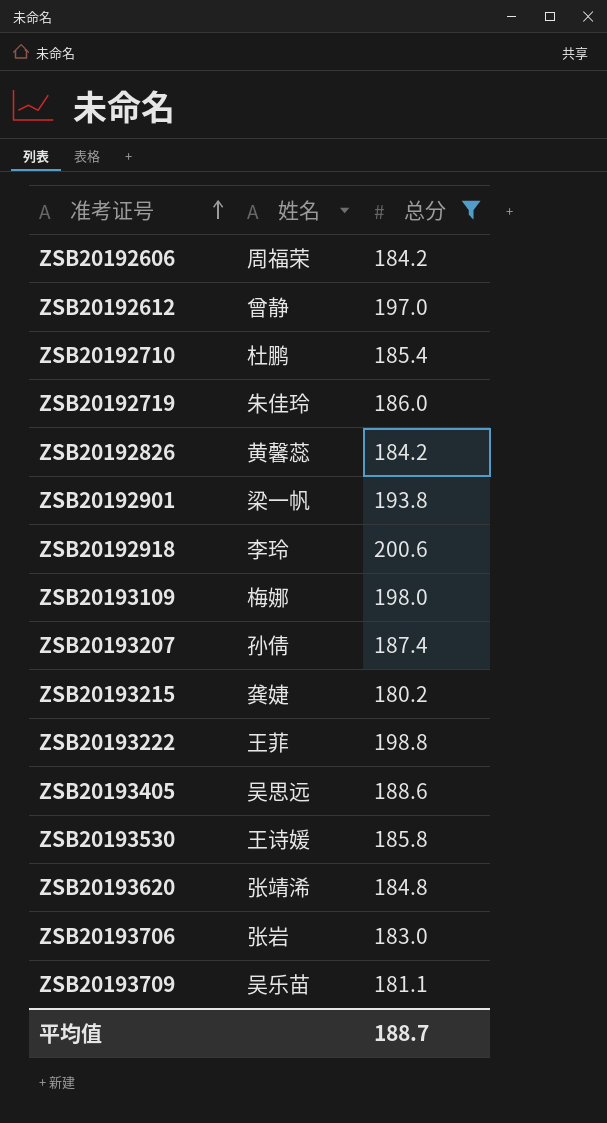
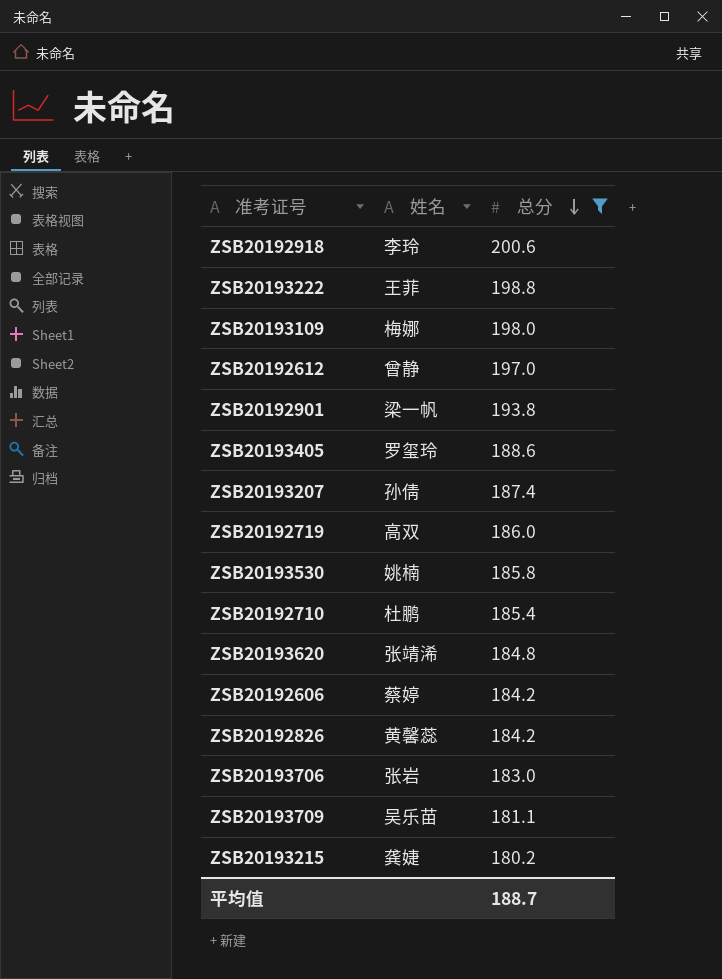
row order: 准考证号 ascending -> 总分 descending
ZSB20193405 | 姓名: 吴思远 -> 罗玺玲
ZSB20192719 | 姓名: 朱佳玲 -> 高双
ZSB20193530 | 姓名: 王诗媛 -> 姚楠
ZSB20192606 | 姓名: 周福荣 -> 蔡婷

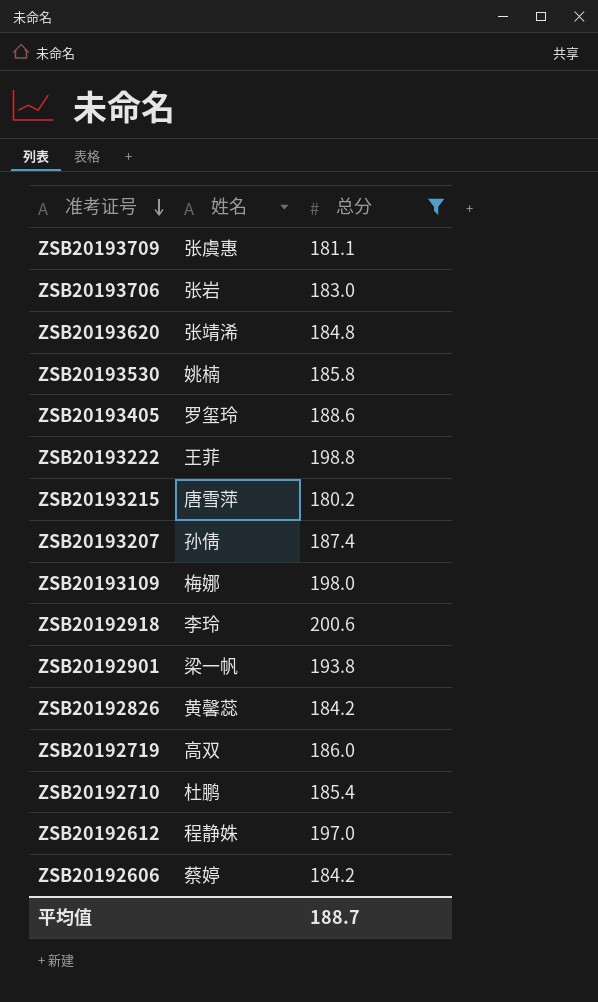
row order: 总分 descending -> 准考证号 descending
ZSB20193709 | 姓名: 吴乐苗 -> 张虞惠
ZSB20193215 | 姓名: 龚婕 -> 唐雪萍
ZSB20192612 | 姓名: 曾静 -> 程静姝

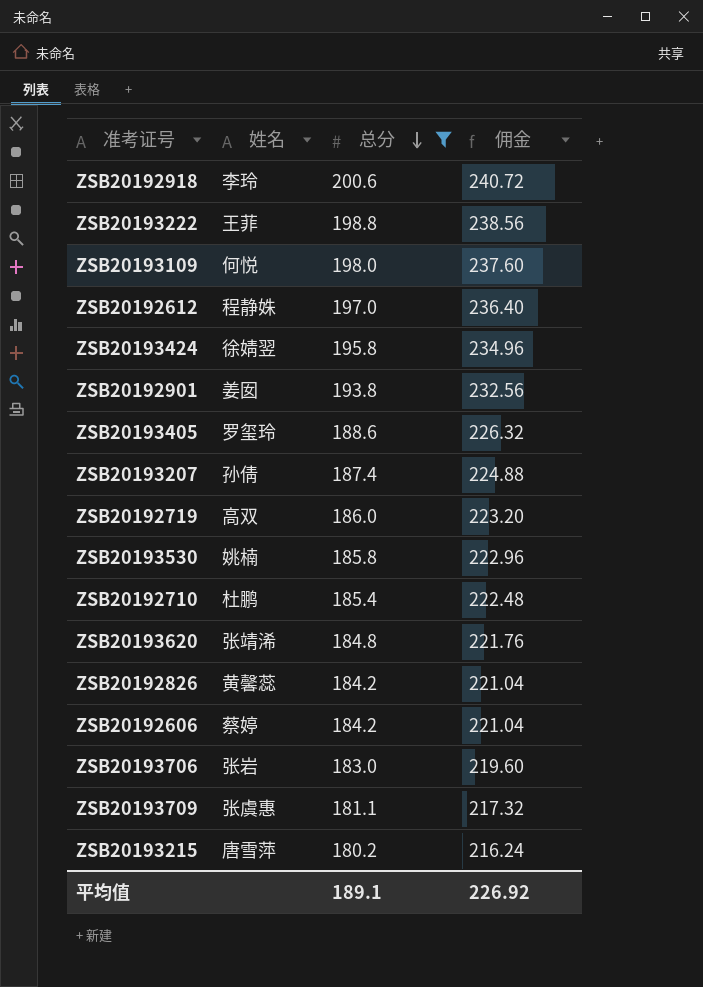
row order: 准考证号 descending -> 总分 descending
column 佣金 | formula: none -> [总分] * 1.2
ZSB20193109 | 姓名: 梅娜 -> 何悦
row ZSB20193424: none -> 徐婧翌 | 195.8 | 234.96
ZSB20192901 | 姓名: 梁一帆 -> 姜囡
平均值 | 总分: 188.7 -> 189.1

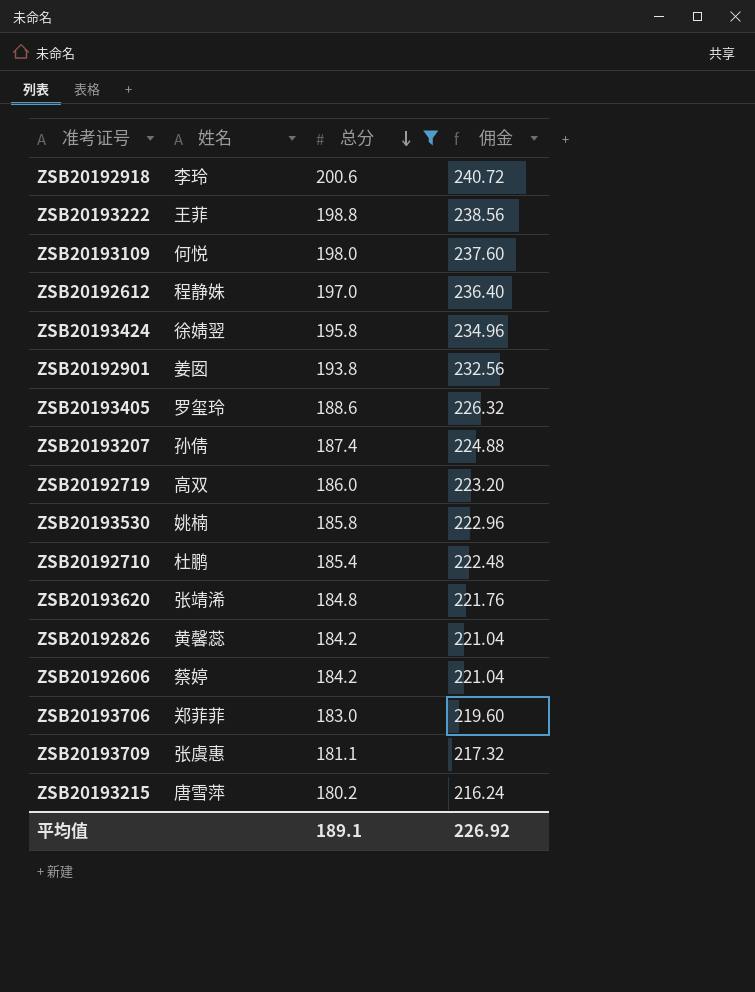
ZSB20193706 | 姓名: 张岩 -> 郑菲菲

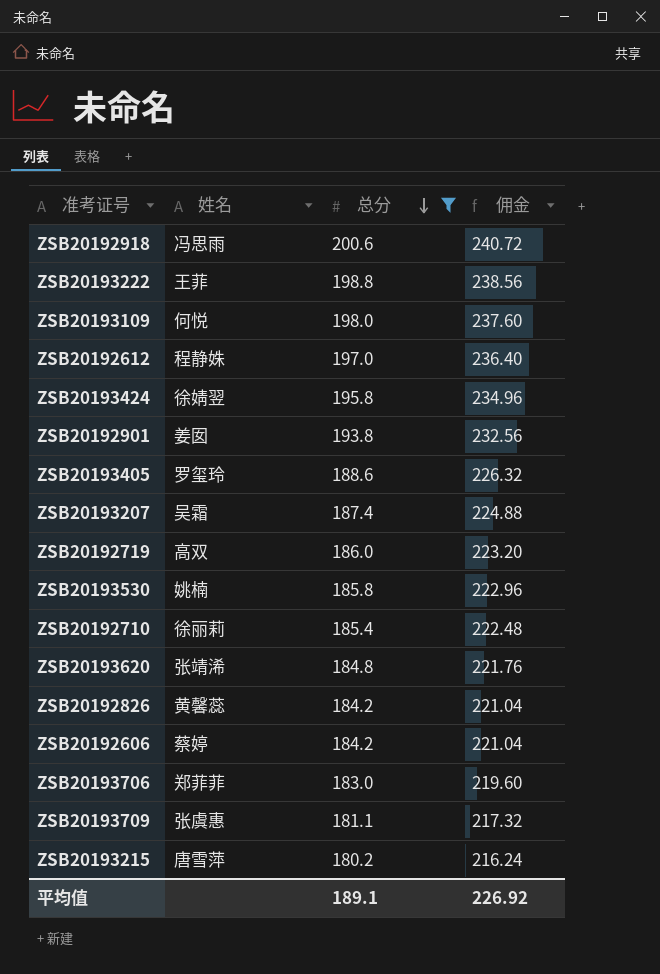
ZSB20192918 | 姓名: 李玲 -> 冯思雨
ZSB20193207 | 姓名: 孙倩 -> 吴霜
ZSB20192710 | 姓名: 杜鹏 -> 徐丽莉

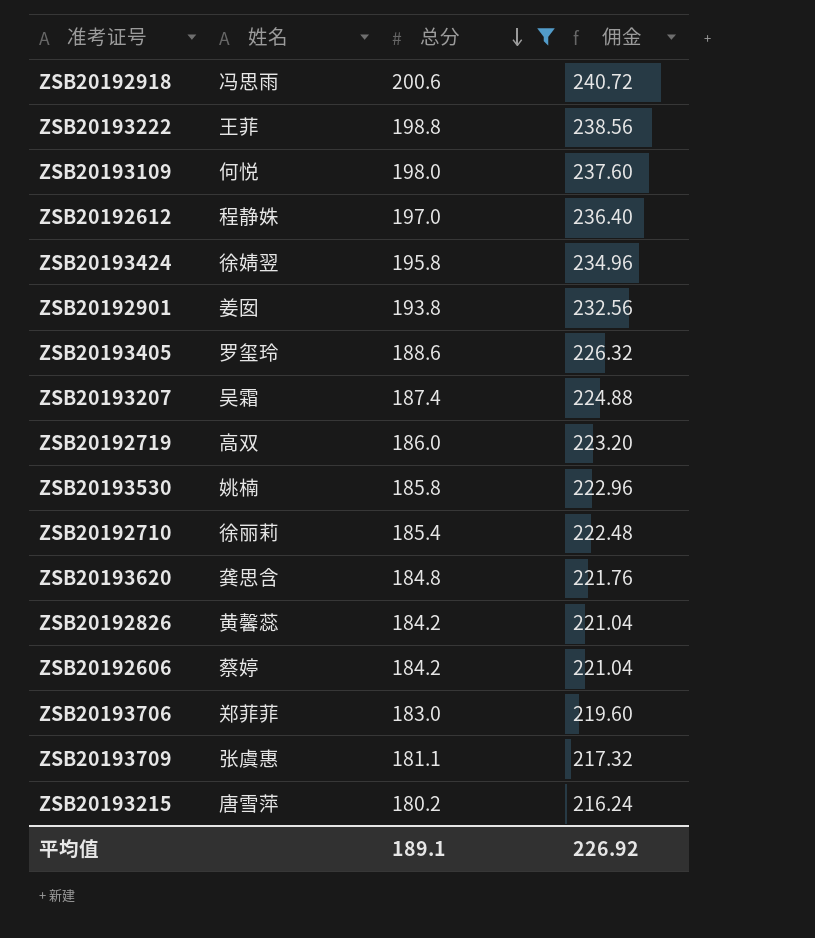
ZSB20193620 | 姓名: 张靖浠 -> 龚思含

